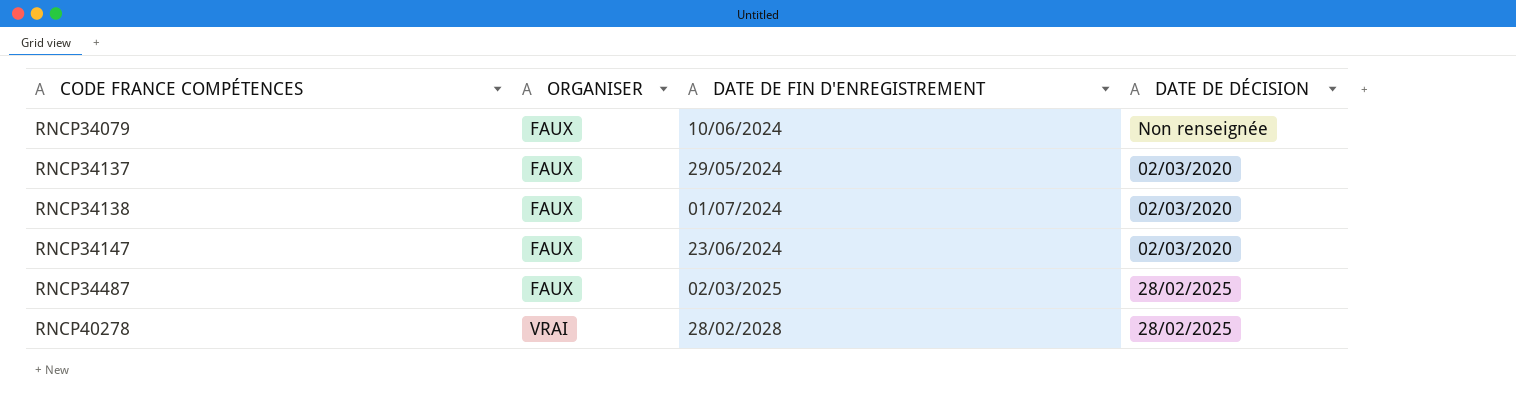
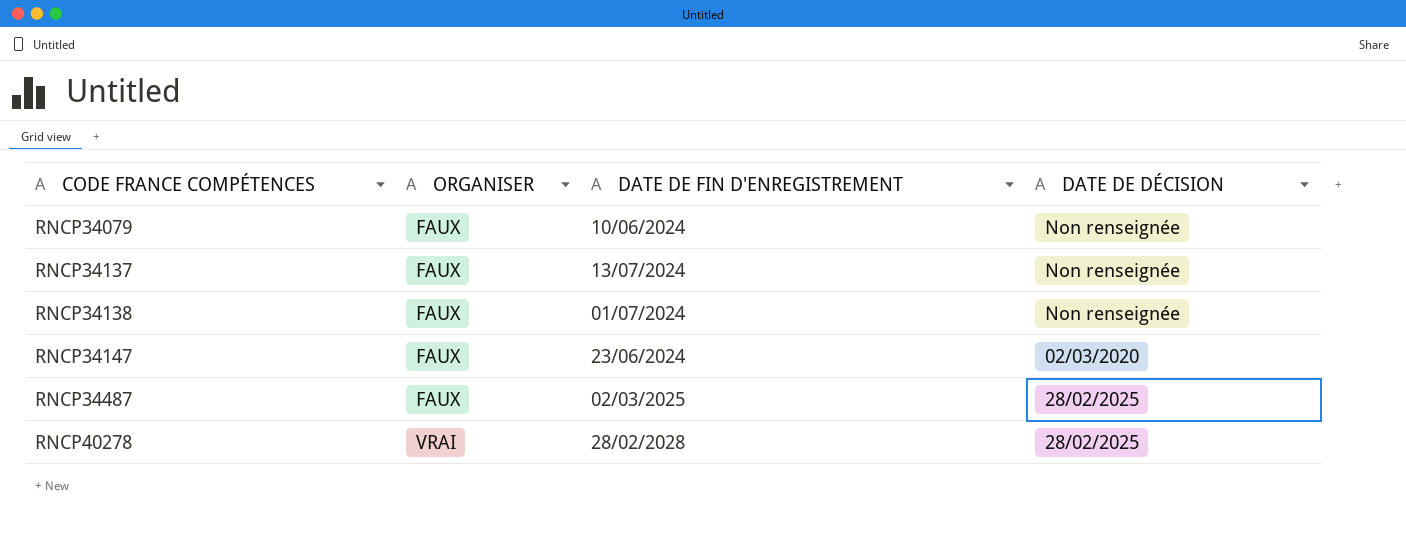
RNCP34137 | DATE DE FIN D'ENREGISTREMENT: 29/05/2024 -> 13/07/2024
RNCP34137 | DATE DE DÉCISION: 02/03/2020 -> Non renseignée
RNCP34138 | DATE DE DÉCISION: 02/03/2020 -> Non renseignée

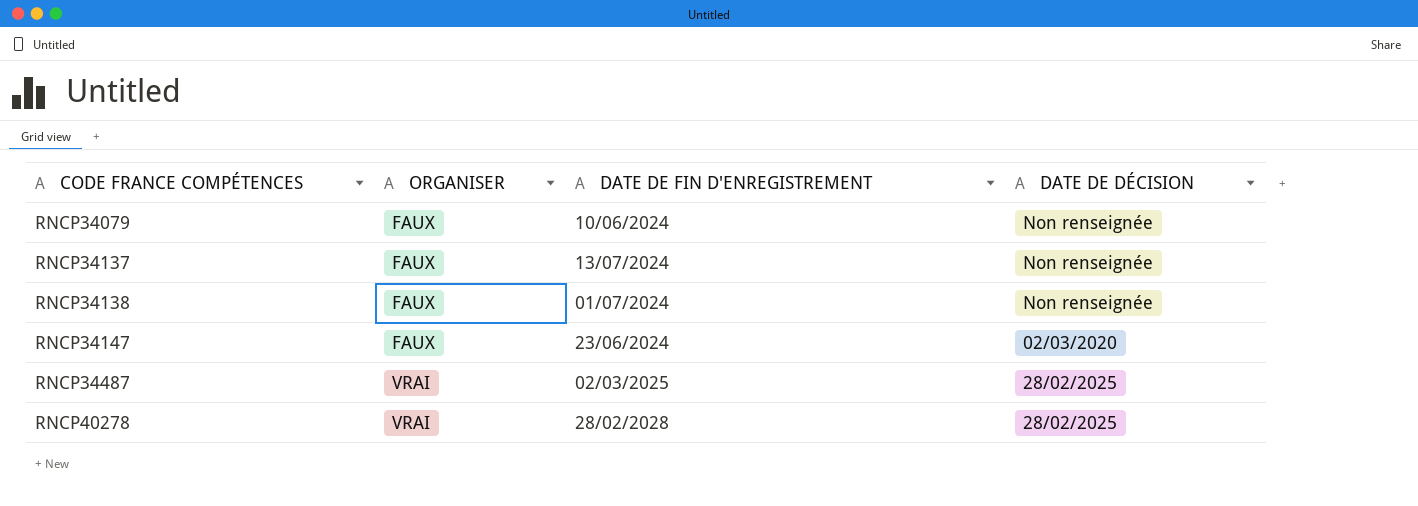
RNCP34487 | ORGANISER: FAUX -> VRAI

